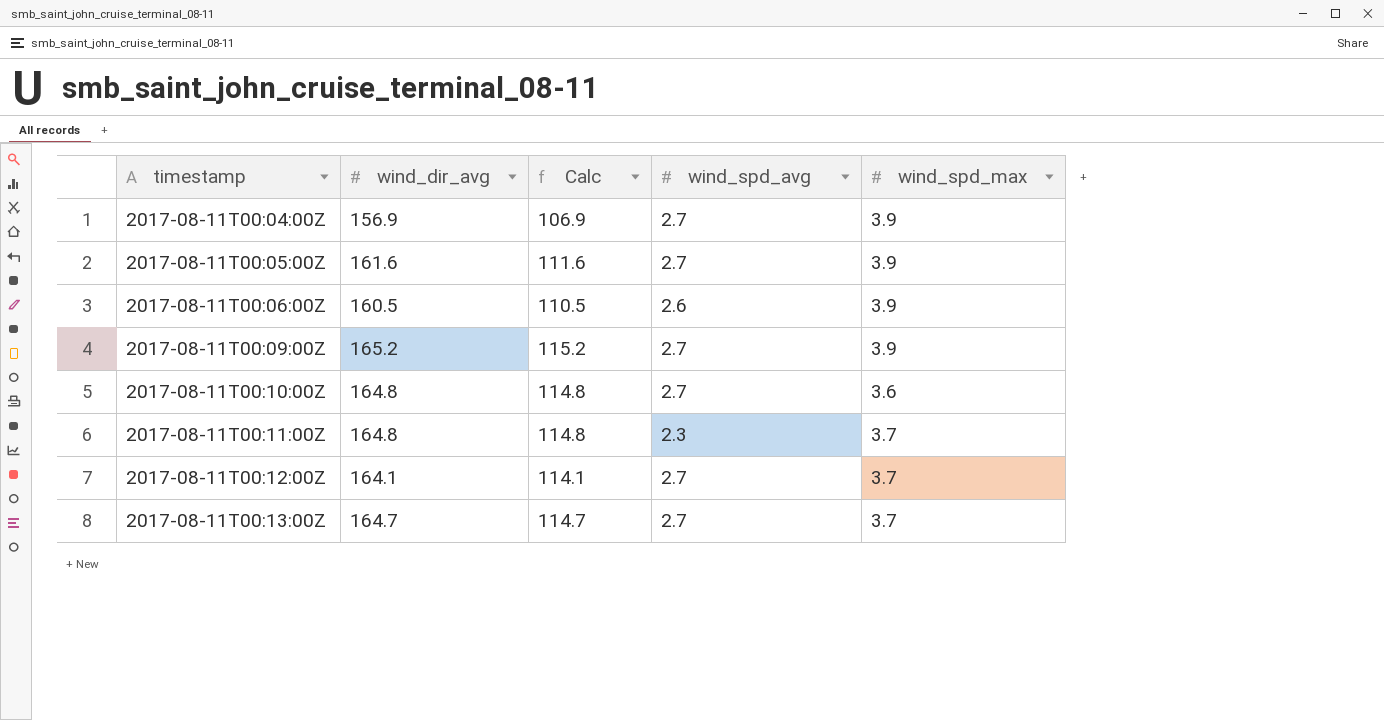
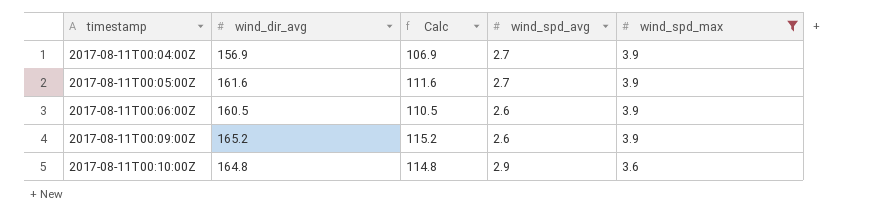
filter: none -> wind_spd_max != 3.7
2017-08-11T00:09:00Z | wind_spd_avg: 2.7 -> 2.6
2017-08-11T00:10:00Z | wind_spd_avg: 2.7 -> 2.9

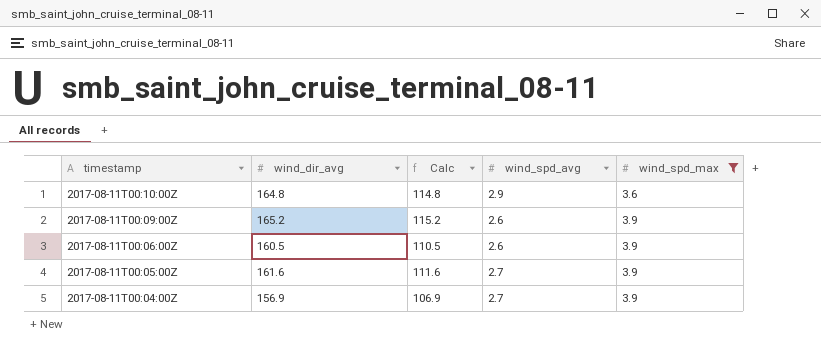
row order: timestamp ascending -> timestamp descending

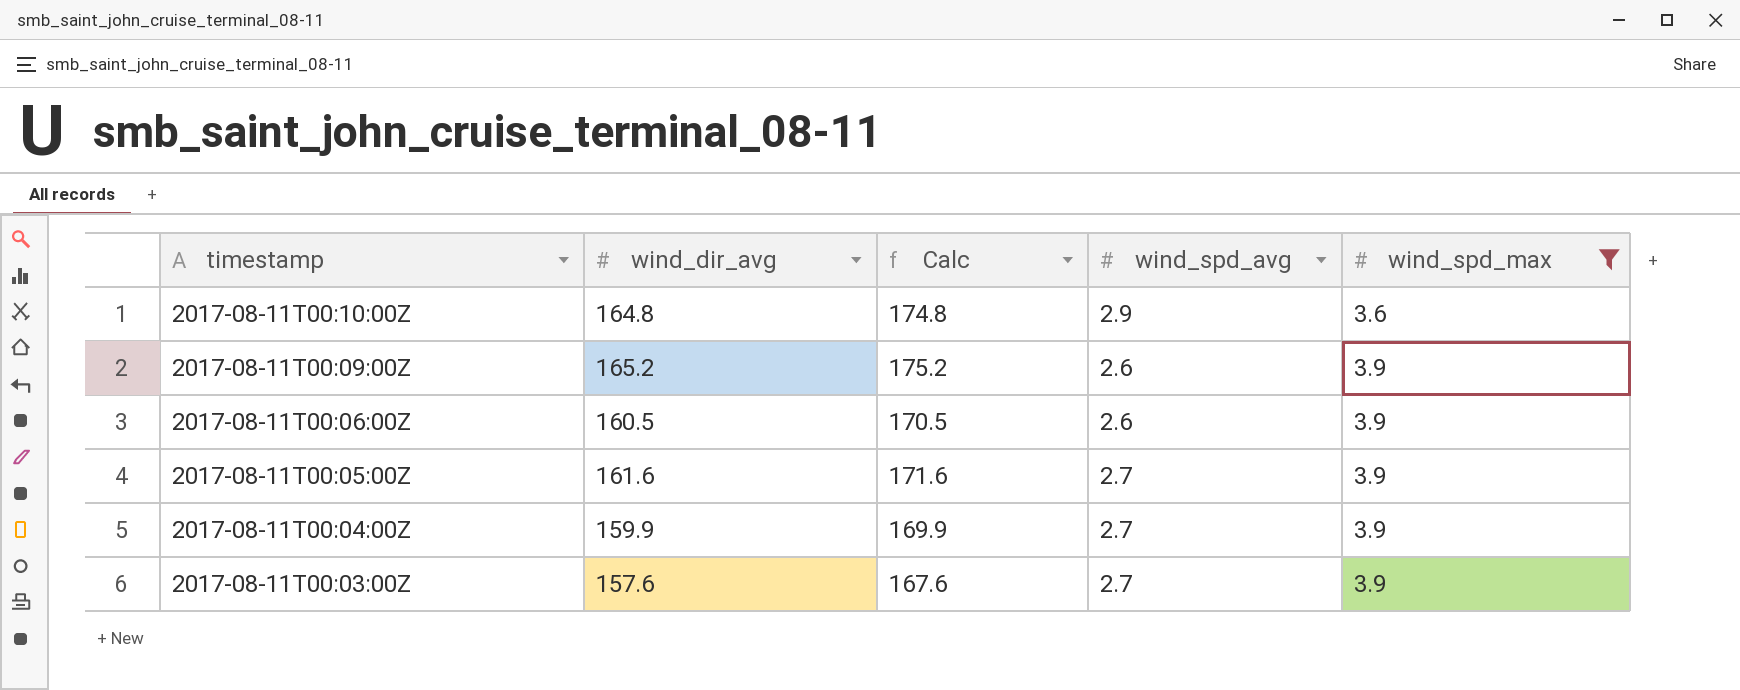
column Calc | formula: [wind_dir_avg] - 50 -> [wind_dir_avg] + 10
2017-08-11T00:04:00Z | wind_dir_avg: 156.9 -> 159.9
row 2017-08-11T00:03:00Z: none -> 157.6 | 167.6 | 2.7 | 3.9

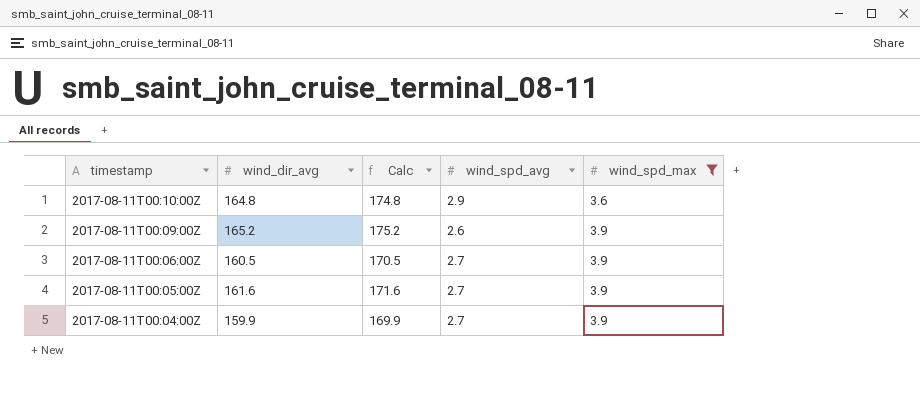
row 2017-08-11T00:03:00Z: 157.6 | 167.6 | 2.7 | 3.9 -> none
2017-08-11T00:06:00Z | wind_spd_avg: 2.6 -> 2.7

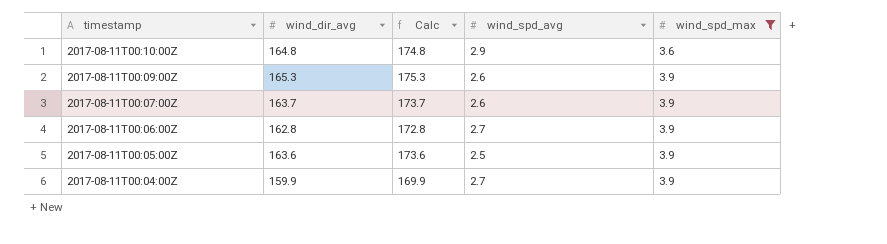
2017-08-11T00:09:00Z | wind_dir_avg: 165.2 -> 165.3
2017-08-11T00:09:00Z | Calc: 175.2 -> 175.3
row 2017-08-11T00:07:00Z: none -> 163.7 | 173.7 | 2.6 | 3.9
2017-08-11T00:06:00Z | wind_dir_avg: 160.5 -> 162.8
2017-08-11T00:06:00Z | Calc: 170.5 -> 172.8
2017-08-11T00:05:00Z | wind_dir_avg: 161.6 -> 163.6
2017-08-11T00:05:00Z | Calc: 171.6 -> 173.6
2017-08-11T00:05:00Z | wind_spd_avg: 2.7 -> 2.5

